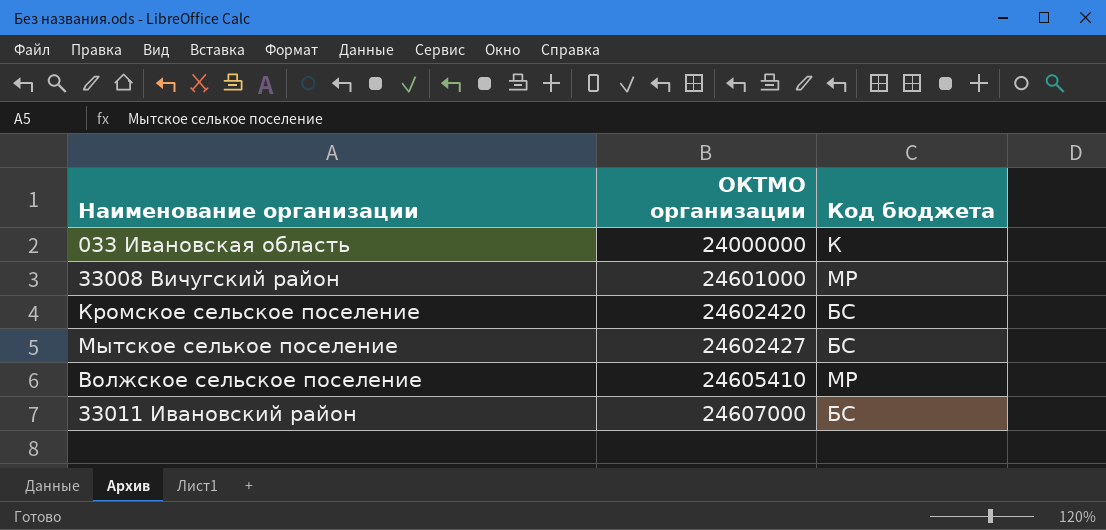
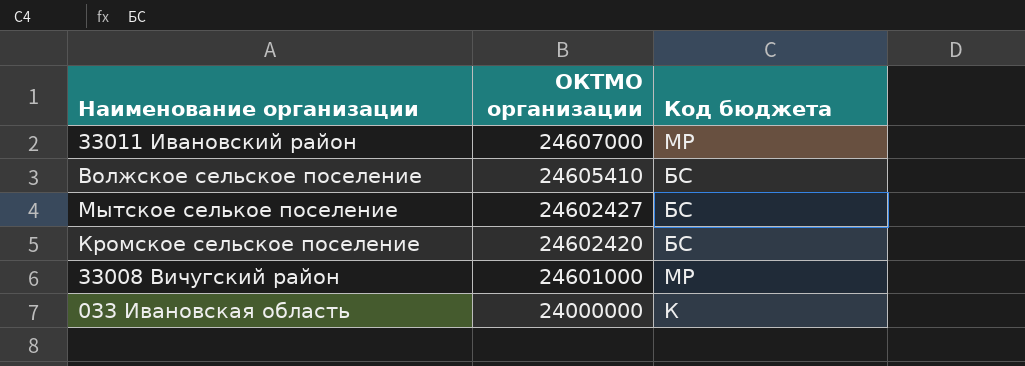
row order: ОКТМО организации ascending -> ОКТМО организации descending
33011 Ивановский район | Код бюджета: БС -> МР
Волжское сельское поселение | Код бюджета: МР -> БС

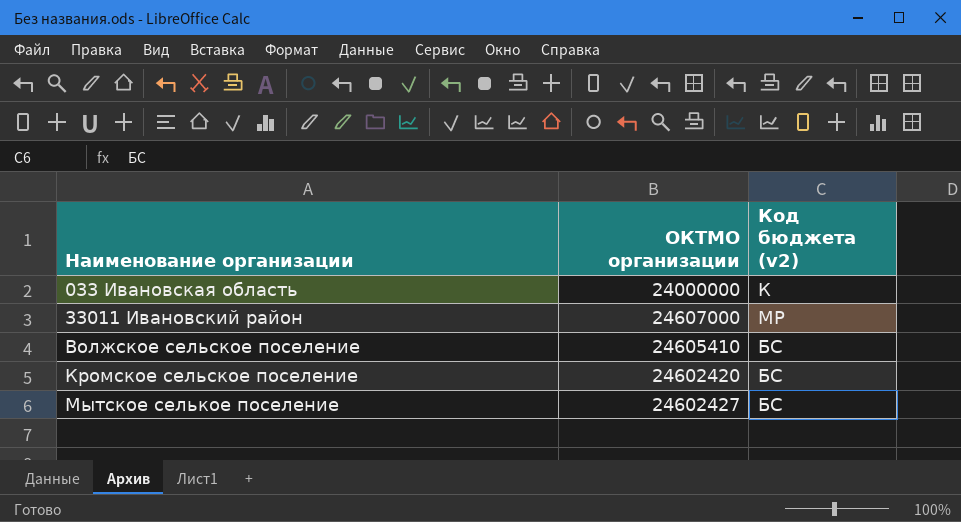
row order: ОКТМО организации descending -> Наименование организации ascending
column name: Код бюджета -> Код бюджета (v2)
row 33008 Вичугский район: 24601000 | МР -> none

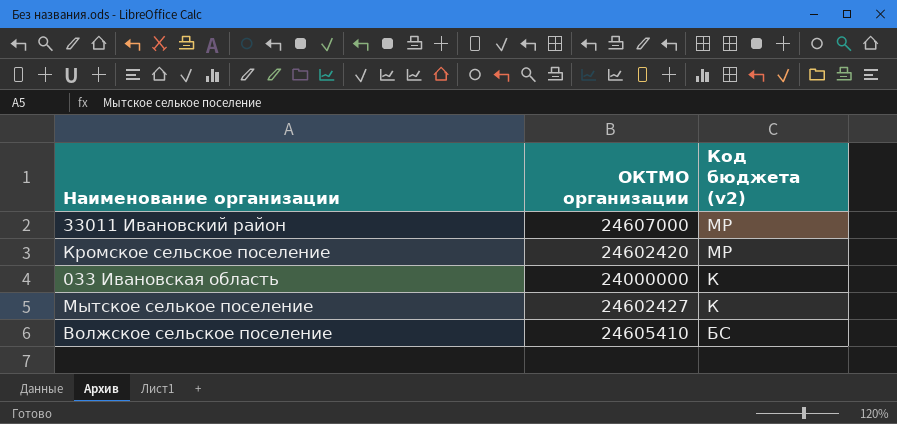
row order: Наименование организации ascending -> Код бюджета (v2) descending
Кромское сельское поселение | Код бюджета (v2): БС -> МР
Мытское селькое поселение | Код бюджета (v2): БС -> К

